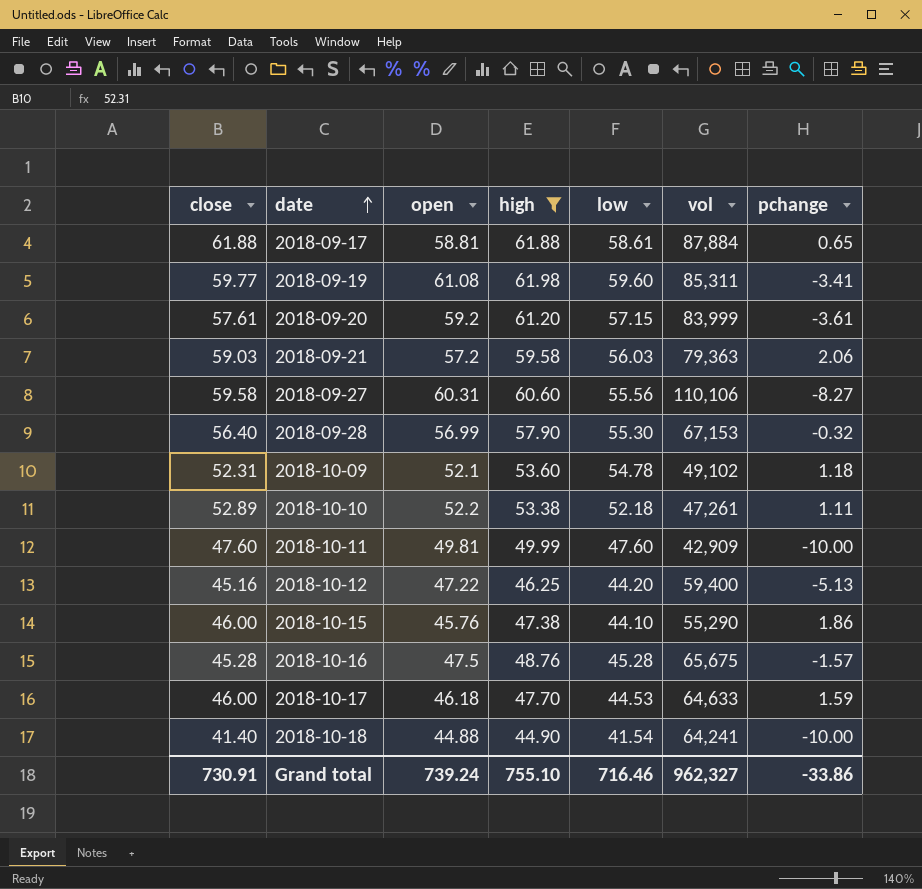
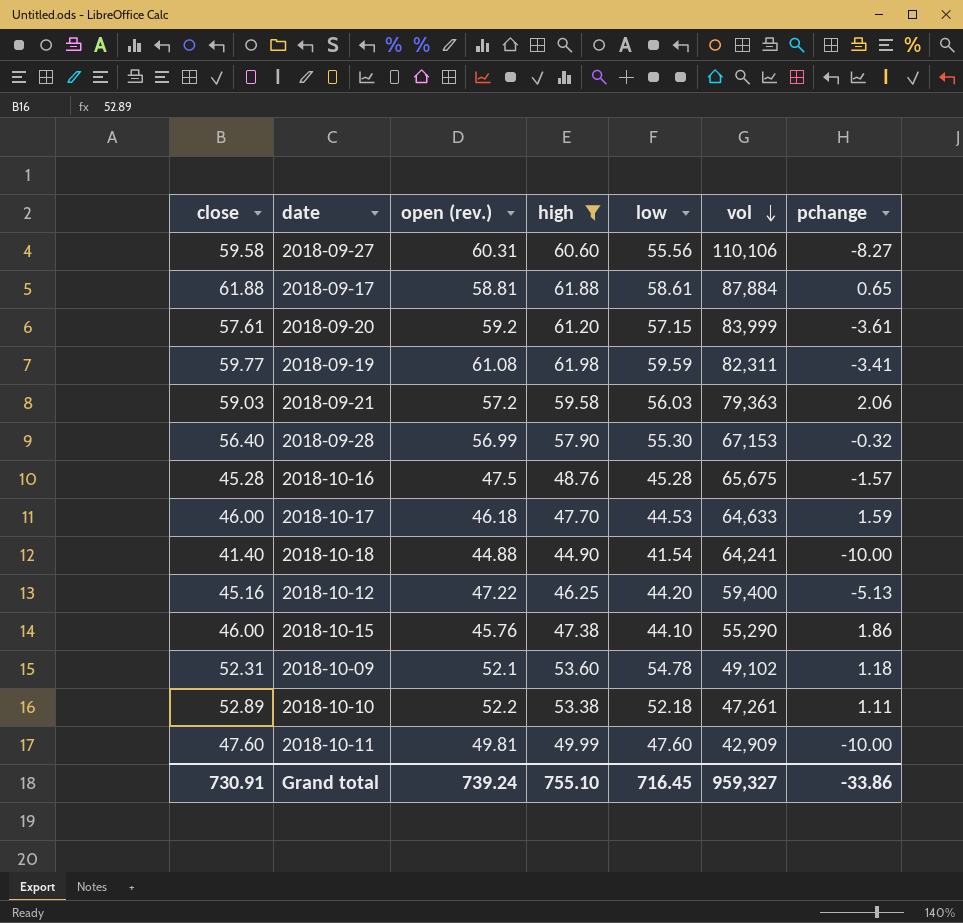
row order: date ascending -> vol descending
column name: open -> open (rev.)
2018-09-19 | low: 59.60 -> 59.59
2018-09-19 | vol: 85,311 -> 82,311
Grand total | low: 716.46 -> 716.45
Grand total | vol: 962,327 -> 959,327

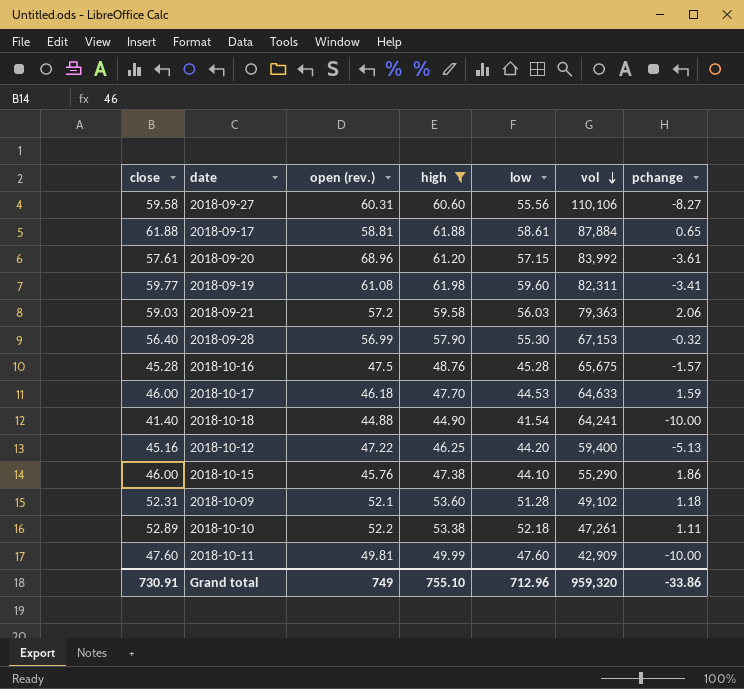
2018-09-20 | open (rev.): 59.2 -> 68.96
2018-09-20 | vol: 83,999 -> 83,992
2018-09-19 | low: 59.59 -> 59.60
2018-10-09 | low: 54.78 -> 51.28
Grand total | open (rev.): 739.24 -> 749
Grand total | low: 716.45 -> 712.96
Grand total | vol: 959,327 -> 959,320

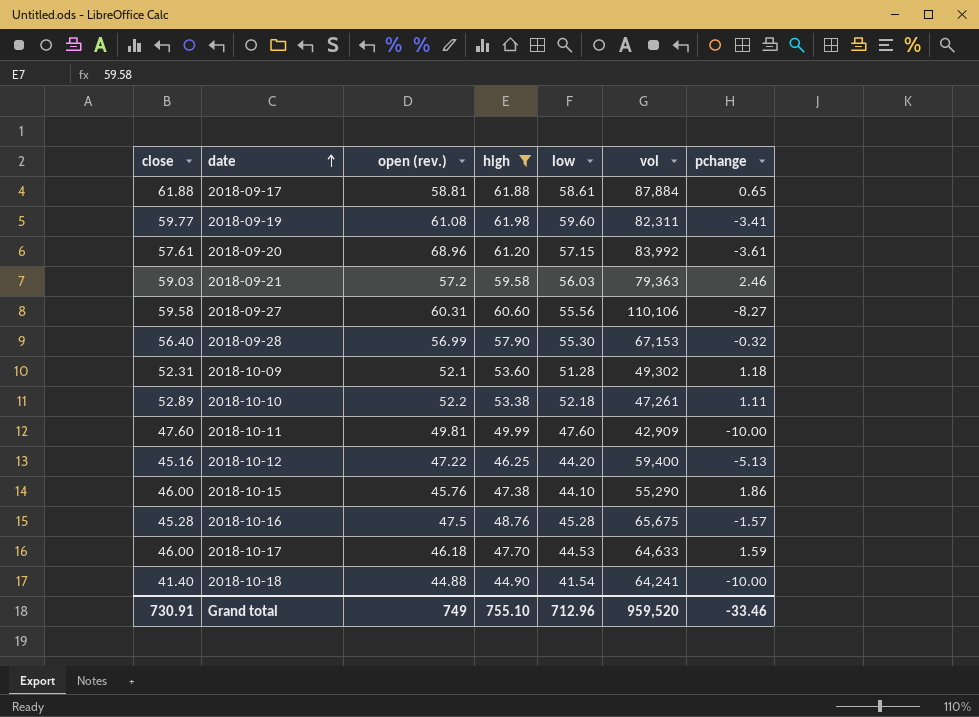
row order: vol descending -> date ascending
2018-09-21 | pchange: 2.06 -> 2.46
2018-10-09 | vol: 49,102 -> 49,302
Grand total | vol: 959,320 -> 959,520
Grand total | pchange: -33.86 -> -33.46

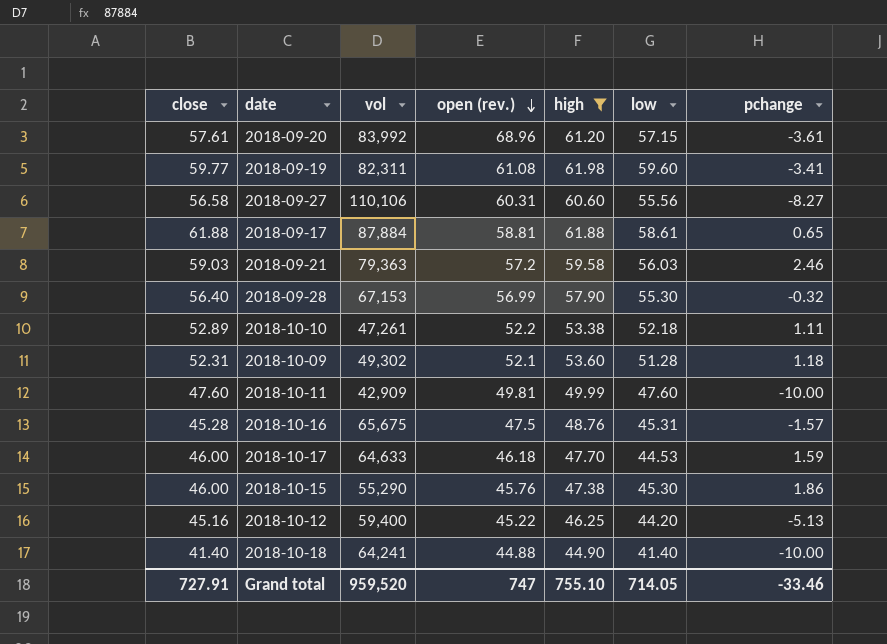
row order: date ascending -> open (rev.) descending
column vol | position: 6 -> 3
2018-09-27 | close: 59.58 -> 56.58
2018-10-16 | low: 45.28 -> 45.31
2018-10-15 | low: 44.10 -> 45.30
2018-10-12 | open (rev.): 47.22 -> 45.22
2018-10-18 | low: 41.54 -> 41.40
Grand total | close: 730.91 -> 727.91
Grand total | open (rev.): 749 -> 747
Grand total | low: 712.96 -> 714.05

